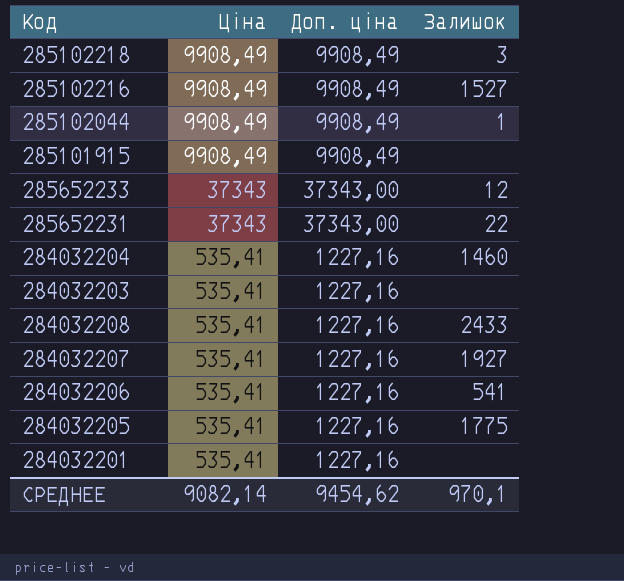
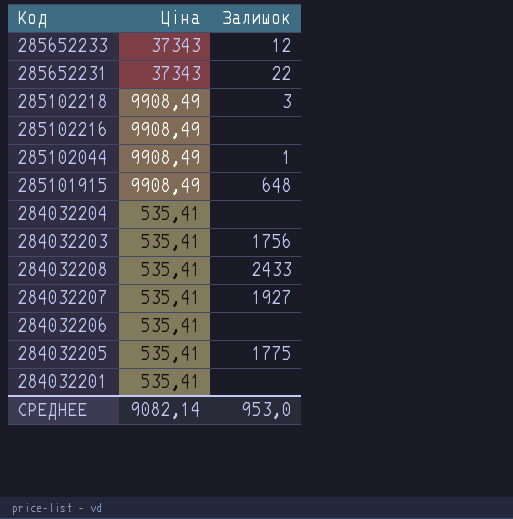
row order: none -> Ціна descending
column Доп. ціна | position: 3 -> none
285102216 | Залишок: 1527 -> none
285101915 | Залишок: none -> 648
284032204 | Залишок: 1460 -> none
284032203 | Залишок: none -> 1756
284032206 | Залишок: 541 -> none
СРЕДНЕЕ | Залишок: 970,1 -> 953,0

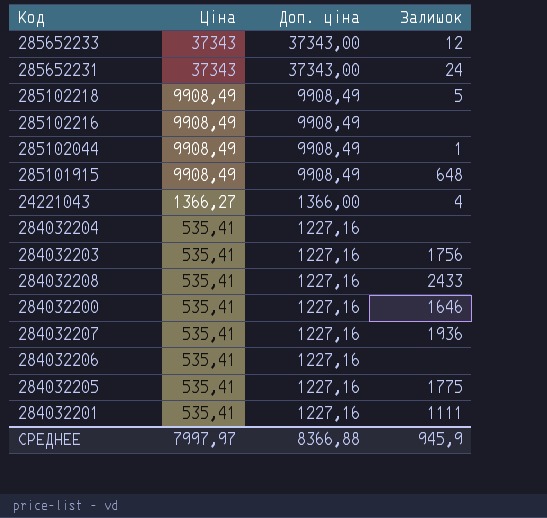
column Доп. ціна | position: none -> 3
285652231 | Залишок: 22 -> 24
285102218 | Залишок: 3 -> 5
row 24221043: none -> 1366,27 | 1366,00 | 4
row 284032200: none -> 535,41 | 1227,16 | 1646
284032207 | Залишок: 1927 -> 1936
284032201 | Залишок: none -> 1111
СРЕДНЕЕ | Ціна: 9082,14 -> 7997,97
СРЕДНЕЕ | Залишок: 953,0 -> 945,9

